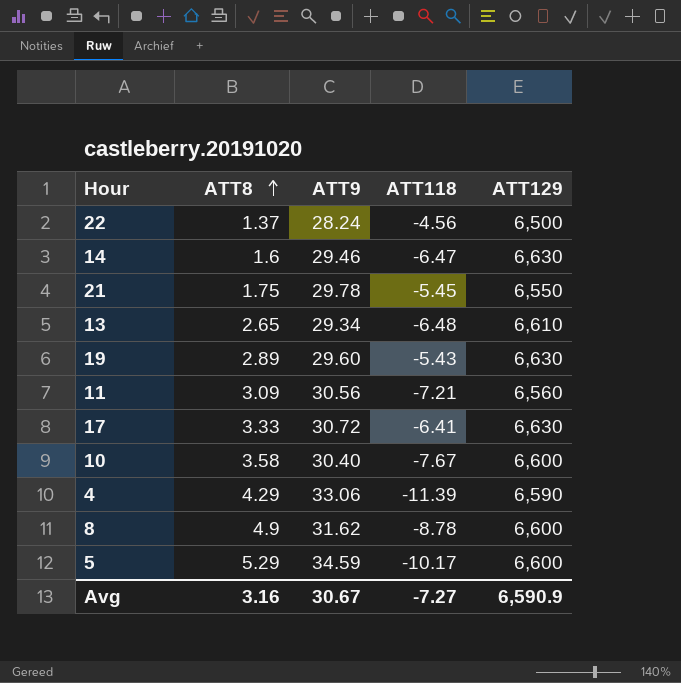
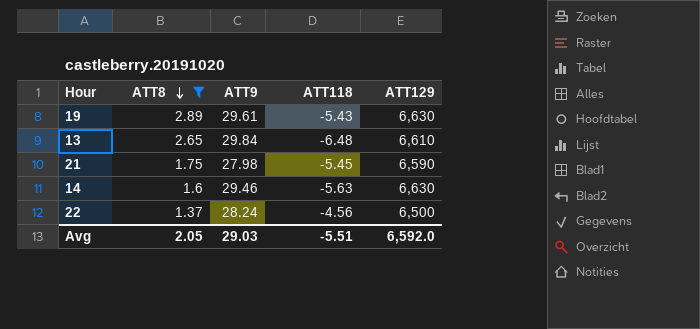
filter: none -> ATT8 <= 2.89
row order: ATT8 ascending -> ATT8 descending
19 | ATT9: 29.60 -> 29.61
13 | ATT9: 29.34 -> 29.84
21 | ATT9: 29.78 -> 27.98
21 | ATT129: 6,550 -> 6,590
14 | ATT118: -6.47 -> -5.63
Avg | ATT8: 3.16 -> 2.05
Avg | ATT9: 30.67 -> 29.03
Avg | ATT118: -7.27 -> -5.51
Avg | ATT129: 6,590.9 -> 6,592.0

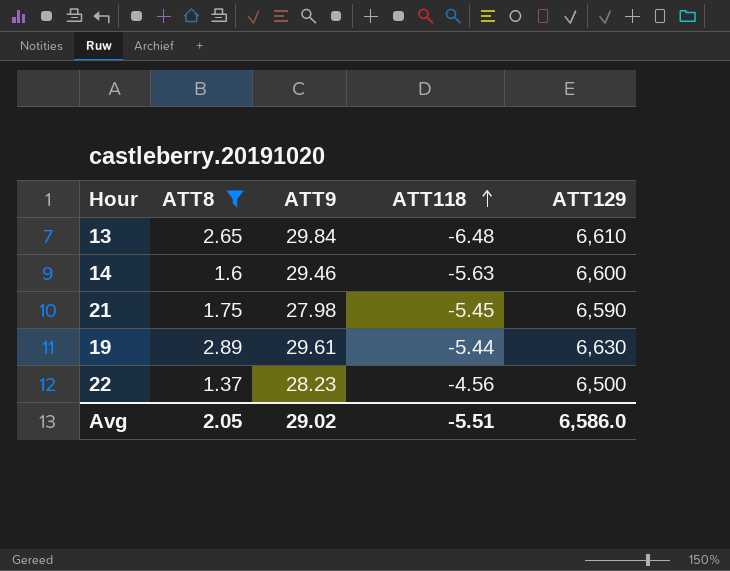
row order: ATT8 descending -> ATT118 ascending
14 | ATT129: 6,630 -> 6,600
19 | ATT118: -5.43 -> -5.44
22 | ATT9: 28.24 -> 28.23
Avg | ATT9: 29.03 -> 29.02
Avg | ATT129: 6,592.0 -> 6,586.0

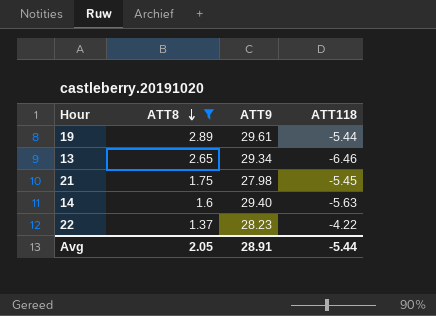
row order: ATT118 ascending -> ATT8 descending
column ATT129 | position: 5 -> none
13 | ATT9: 29.84 -> 29.34
13 | ATT118: -6.48 -> -6.46
14 | ATT9: 29.46 -> 29.40
22 | ATT118: -4.56 -> -4.22
Avg | ATT9: 29.02 -> 28.91
Avg | ATT118: -5.51 -> -5.44

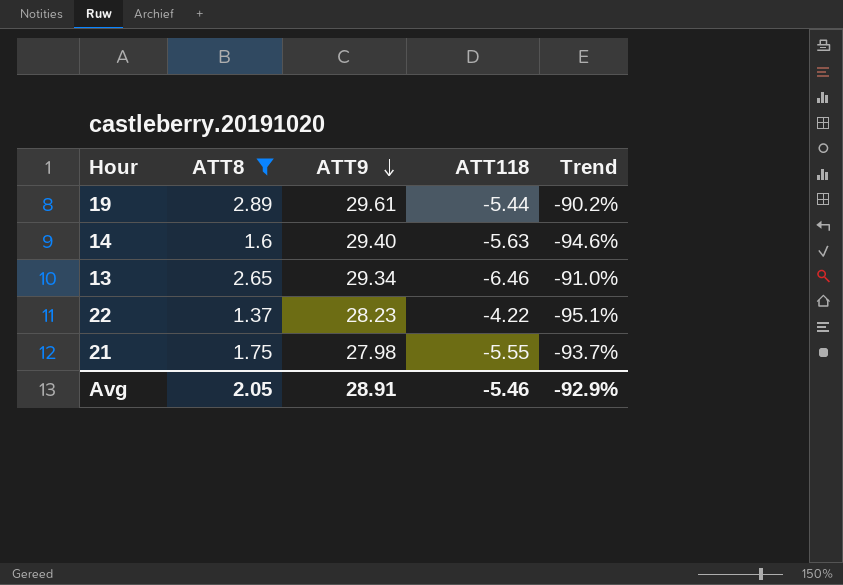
row order: ATT8 descending -> ATT9 descending
column Trend | formula: none -> ([ATT8] - [ATT9]) / [ATT9]
21 | ATT118: -5.45 -> -5.55
Avg | ATT118: -5.44 -> -5.46

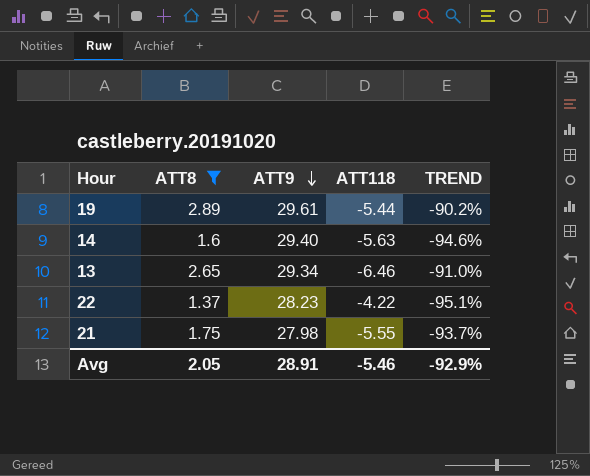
column name: Trend -> TREND

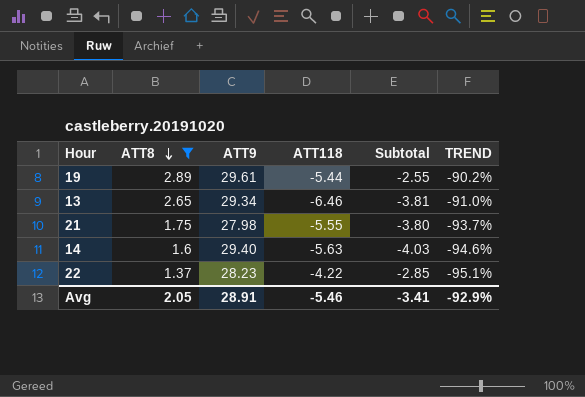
row order: ATT9 descending -> ATT8 descending
column Subtotal | formula: none -> [ATT8] + [ATT118]

